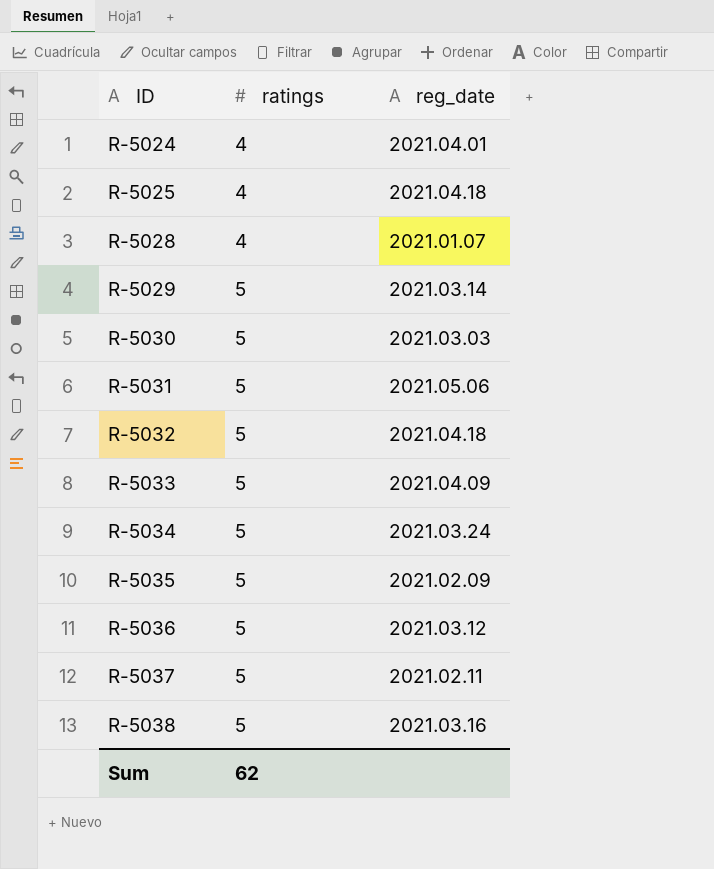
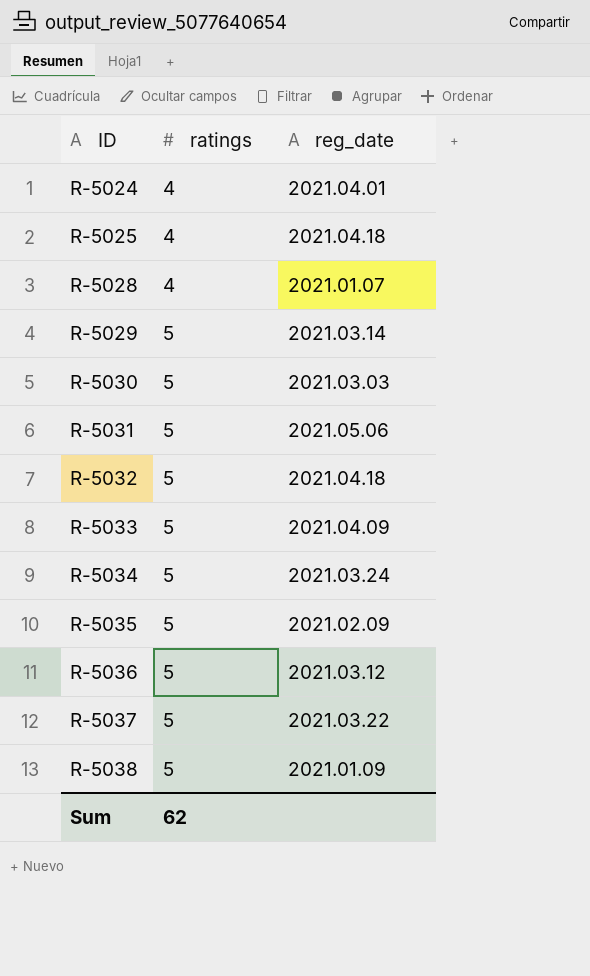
R-5037 | reg_date: 2021.02.11 -> 2021.03.22
R-5038 | reg_date: 2021.03.16 -> 2021.01.09

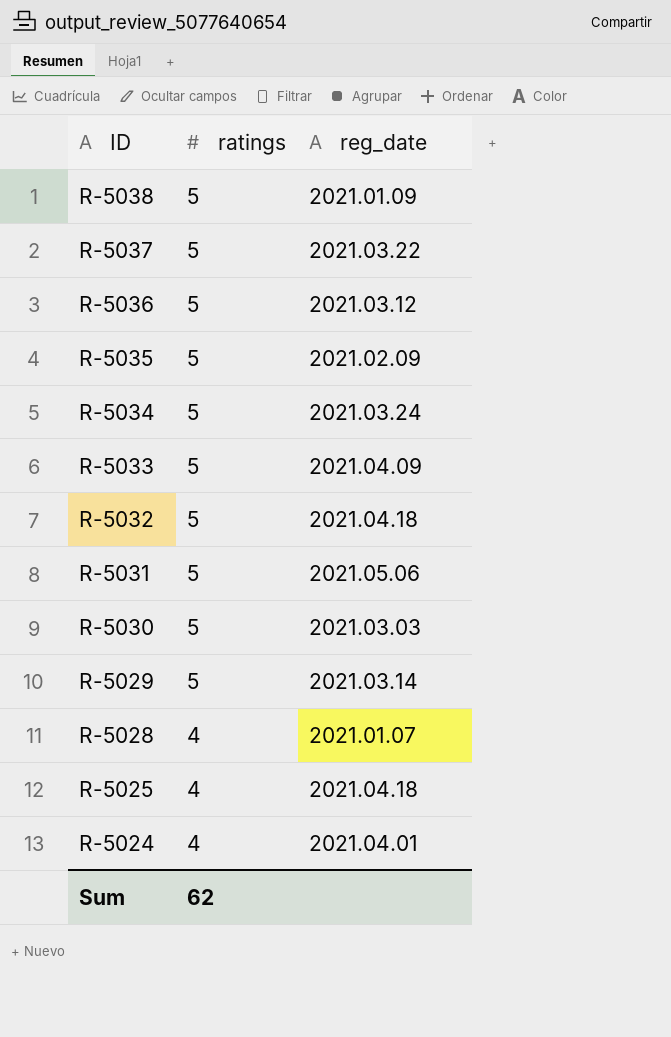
row order: ID ascending -> ID descending

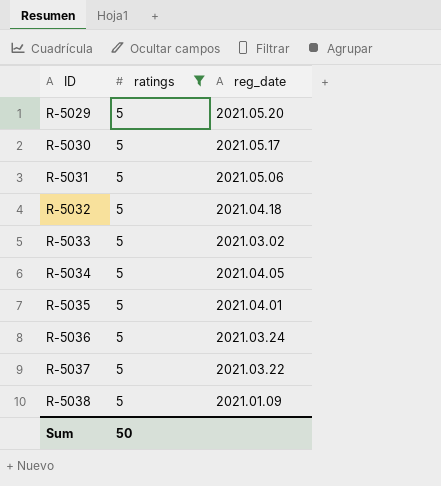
filter: none -> ratings = 5
row order: ID descending -> ID ascending
R-5029 | reg_date: 2021.03.14 -> 2021.05.20
R-5030 | reg_date: 2021.03.03 -> 2021.05.17
R-5033 | reg_date: 2021.04.09 -> 2021.03.02
R-5034 | reg_date: 2021.03.24 -> 2021.04.05
R-5035 | reg_date: 2021.02.09 -> 2021.04.01
R-5036 | reg_date: 2021.03.12 -> 2021.03.24
Sum | ratings: 62 -> 50

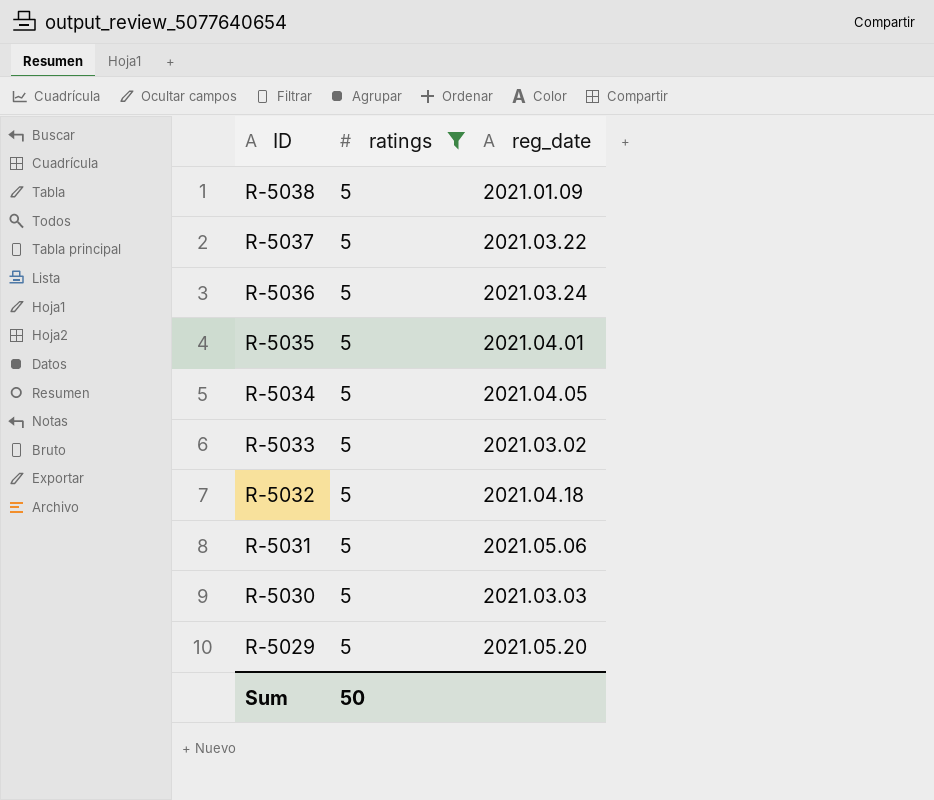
row order: ID ascending -> ID descending
R-5030 | reg_date: 2021.05.17 -> 2021.03.03

